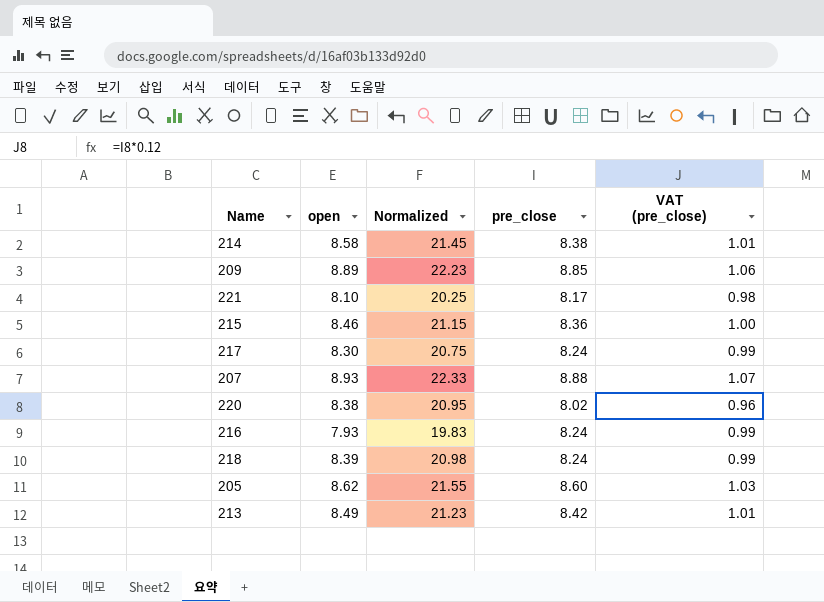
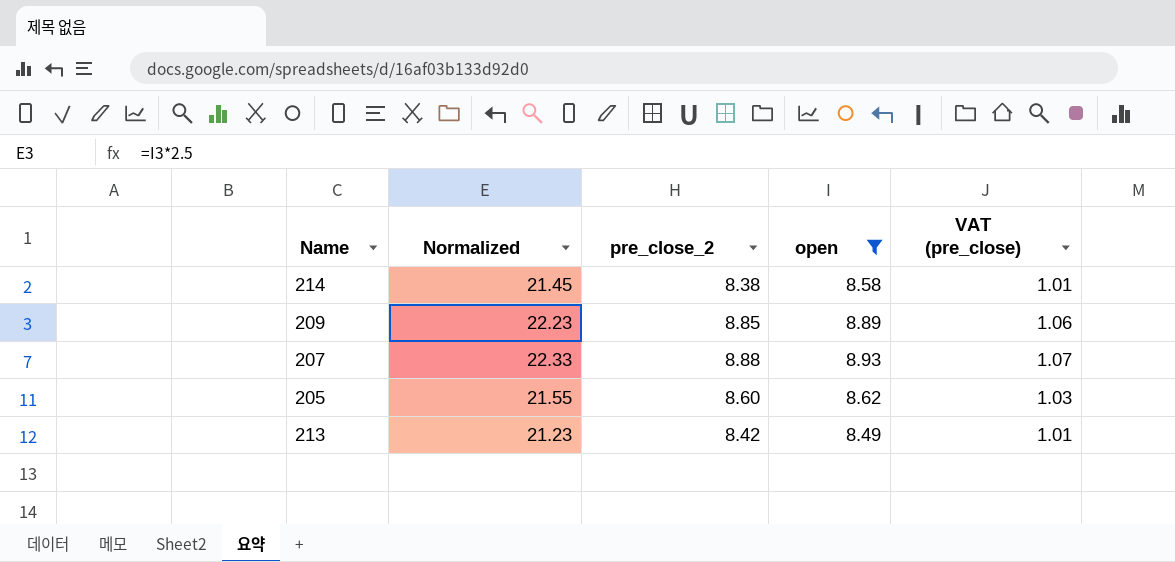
filter: none -> open >= 8.49
column name: pre_close -> pre_close_2
column open | position: 2 -> 4

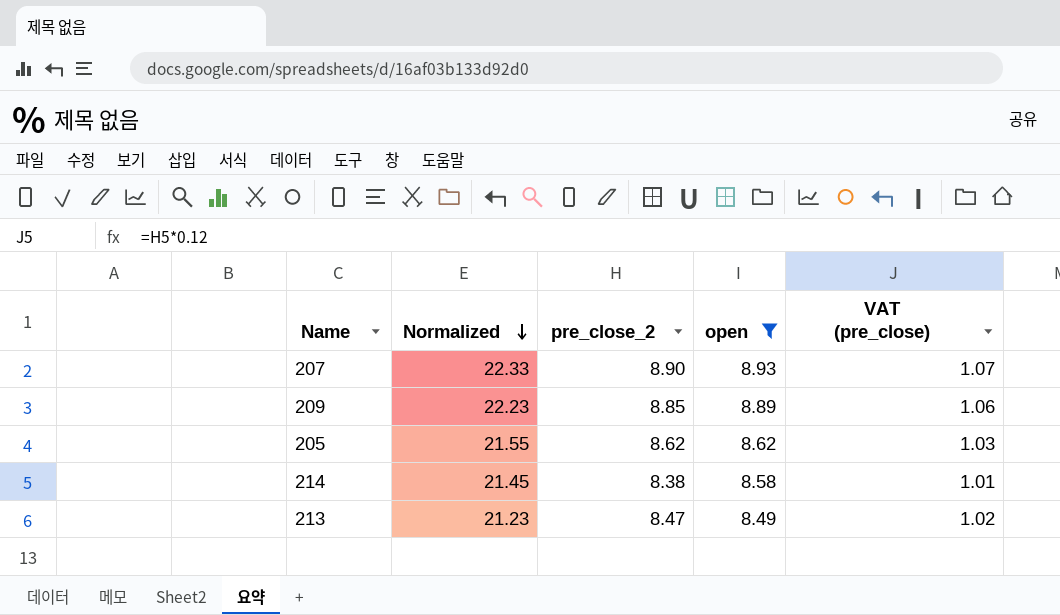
row order: none -> Normalized descending
207 | pre_close_2: 8.88 -> 8.90
205 | pre_close_2: 8.60 -> 8.62
213 | pre_close_2: 8.42 -> 8.47
213 | VAT (pre_close): 1.01 -> 1.02

